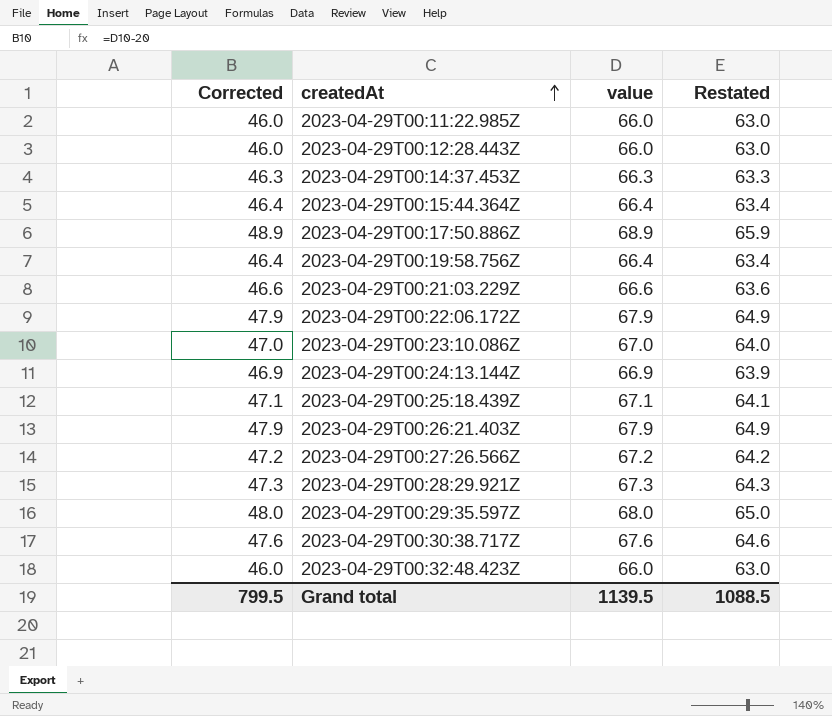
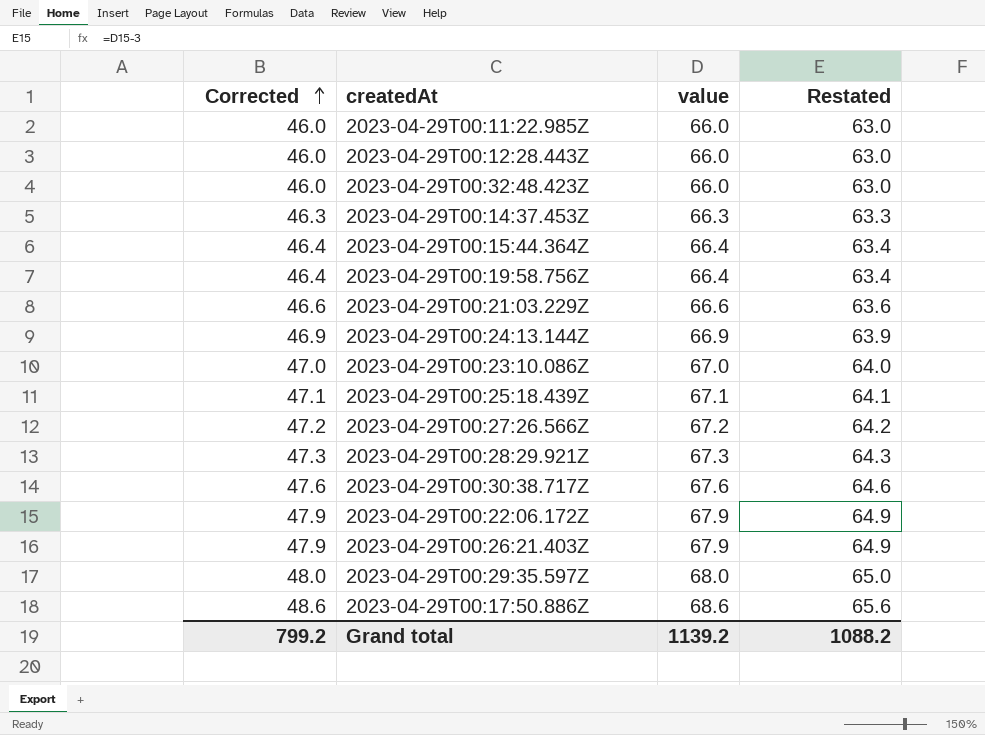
row order: createdAt ascending -> Corrected ascending
2023-04-29T00:17:50.886Z | Corrected: 48.9 -> 48.6
2023-04-29T00:17:50.886Z | value: 68.9 -> 68.6
2023-04-29T00:17:50.886Z | Restated: 65.9 -> 65.6
Grand total | Corrected: 799.5 -> 799.2
Grand total | value: 1139.5 -> 1139.2
Grand total | Restated: 1088.5 -> 1088.2

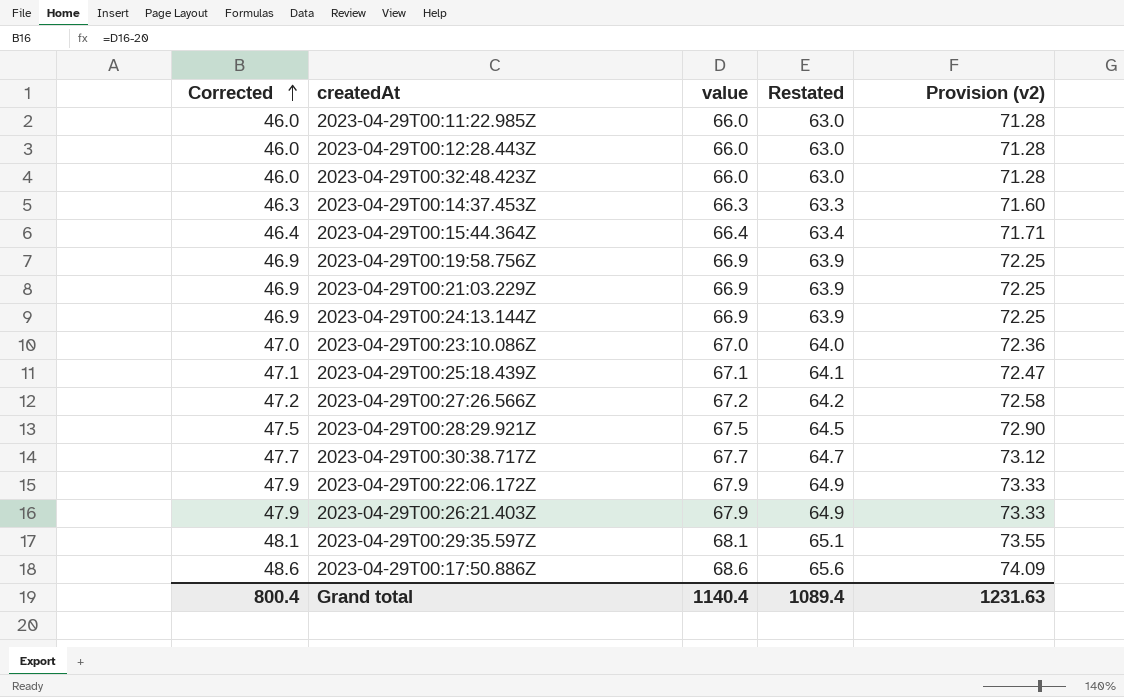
column Provision (v2) | formula: none -> [value] * 1.08
2023-04-29T00:19:58.756Z | Corrected: 46.4 -> 46.9
2023-04-29T00:19:58.756Z | value: 66.4 -> 66.9
2023-04-29T00:19:58.756Z | Restated: 63.4 -> 63.9
2023-04-29T00:21:03.229Z | Corrected: 46.6 -> 46.9
2023-04-29T00:21:03.229Z | value: 66.6 -> 66.9
2023-04-29T00:21:03.229Z | Restated: 63.6 -> 63.9
2023-04-29T00:28:29.921Z | Corrected: 47.3 -> 47.5
2023-04-29T00:28:29.921Z | value: 67.3 -> 67.5
2023-04-29T00:28:29.921Z | Restated: 64.3 -> 64.5
2023-04-29T00:30:38.717Z | Corrected: 47.6 -> 47.7
2023-04-29T00:30:38.717Z | value: 67.6 -> 67.7
2023-04-29T00:30:38.717Z | Restated: 64.6 -> 64.7
2023-04-29T00:29:35.597Z | Corrected: 48.0 -> 48.1
2023-04-29T00:29:35.597Z | value: 68.0 -> 68.1
2023-04-29T00:29:35.597Z | Restated: 65.0 -> 65.1
Grand total | Corrected: 799.2 -> 800.4
Grand total | value: 1139.2 -> 1140.4
Grand total | Restated: 1088.2 -> 1089.4

